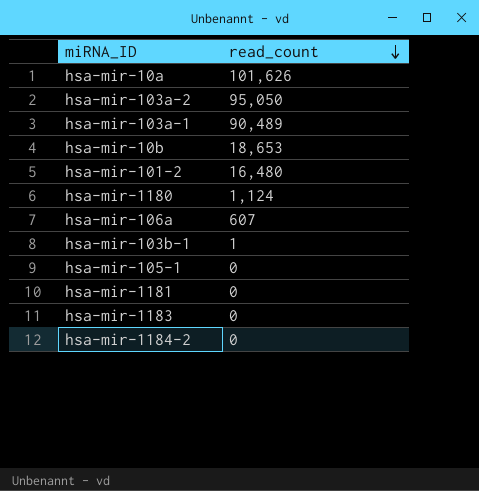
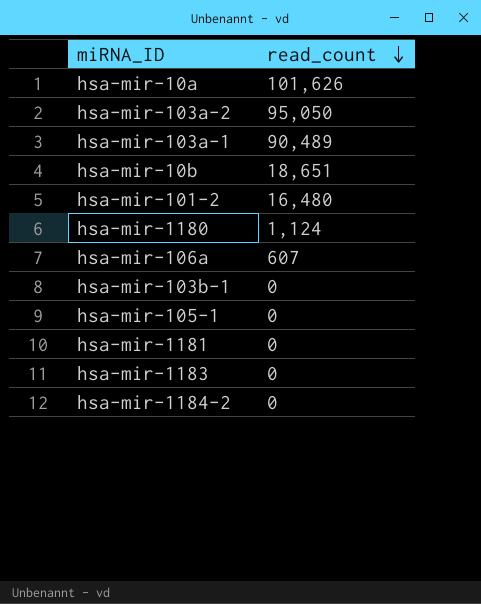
hsa-mir-10b | read_count: 18,653 -> 18,651
hsa-mir-103b-1 | read_count: 1 -> 0

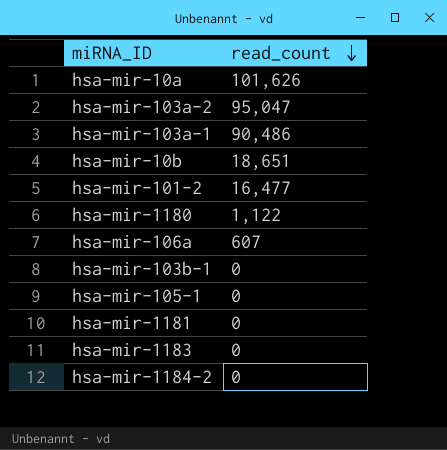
hsa-mir-103a-2 | read_count: 95,050 -> 95,047
hsa-mir-103a-1 | read_count: 90,489 -> 90,486
hsa-mir-101-2 | read_count: 16,480 -> 16,477
hsa-mir-1180 | read_count: 1,124 -> 1,122

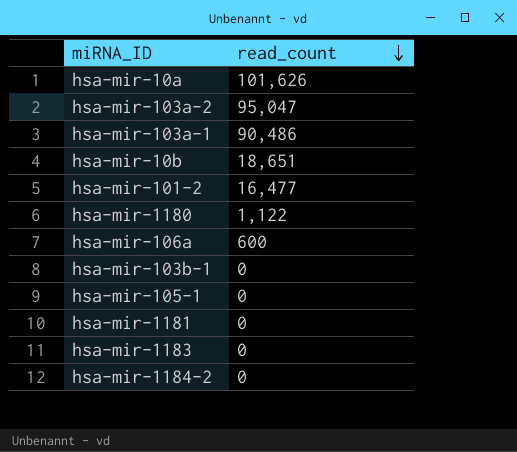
hsa-mir-106a | read_count: 607 -> 600

